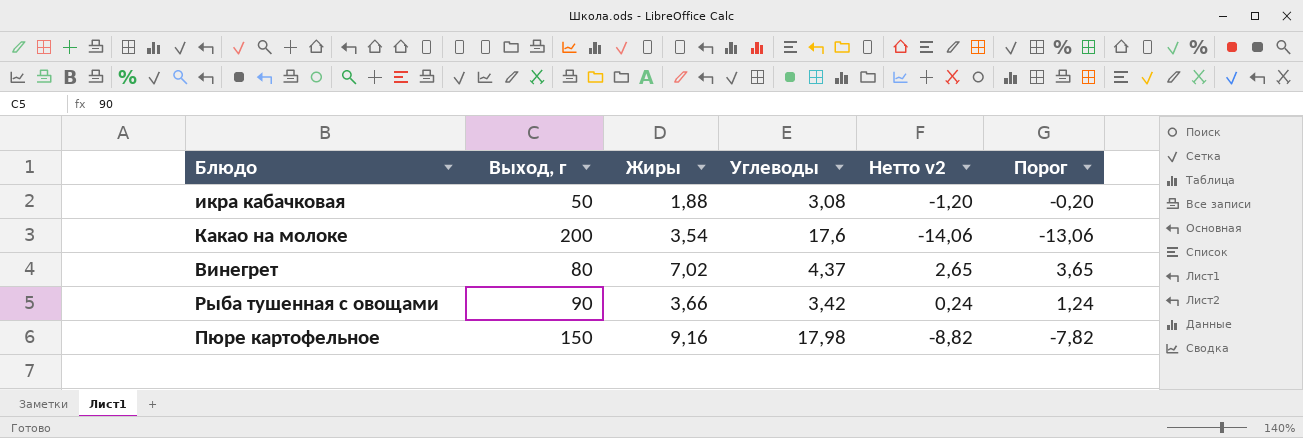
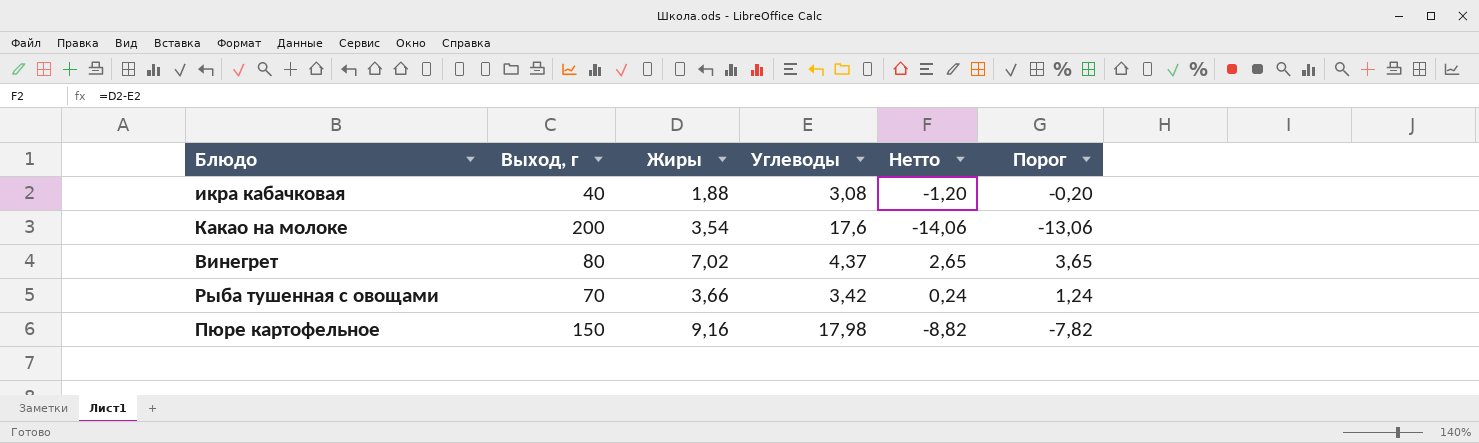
column name: Нетто v2 -> Нетто
икра кабачковая | Выход, г: 50 -> 40
Рыба тушенная с овощами | Выход, г: 90 -> 70

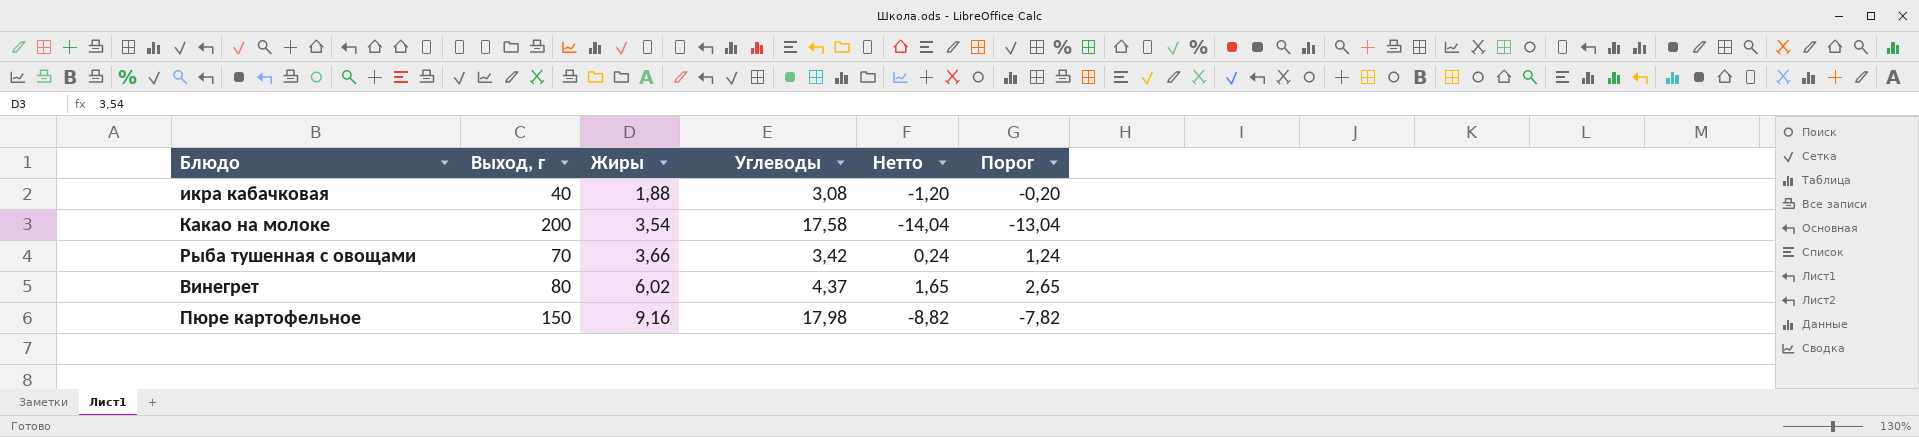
row order: none -> Жиры ascending
Какао на молоке | Углеводы: 17,6 -> 17,58
Какао на молоке | Нетто: -14,06 -> -14,04
Какао на молоке | Порог: -13,06 -> -13,04
Винегрет | Жиры: 7,02 -> 6,02
Винегрет | Нетто: 2,65 -> 1,65
Винегрет | Порог: 3,65 -> 2,65

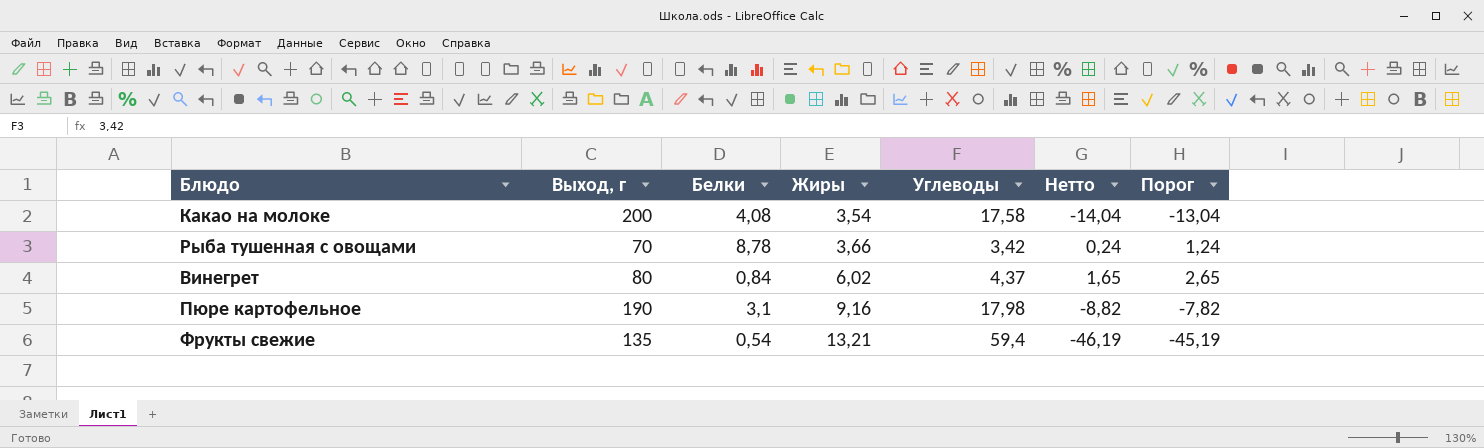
column Белки | position: none -> 3
row икра кабачковая: 40 | 1,88 | 3,08 | -1,20 | -0,20 -> none
Пюре картофельное | Выход, г: 150 -> 190
row Фрукты свежие: none -> 135 | 0,54 | 13,21 | 59,4 | -46,19 | -45,19

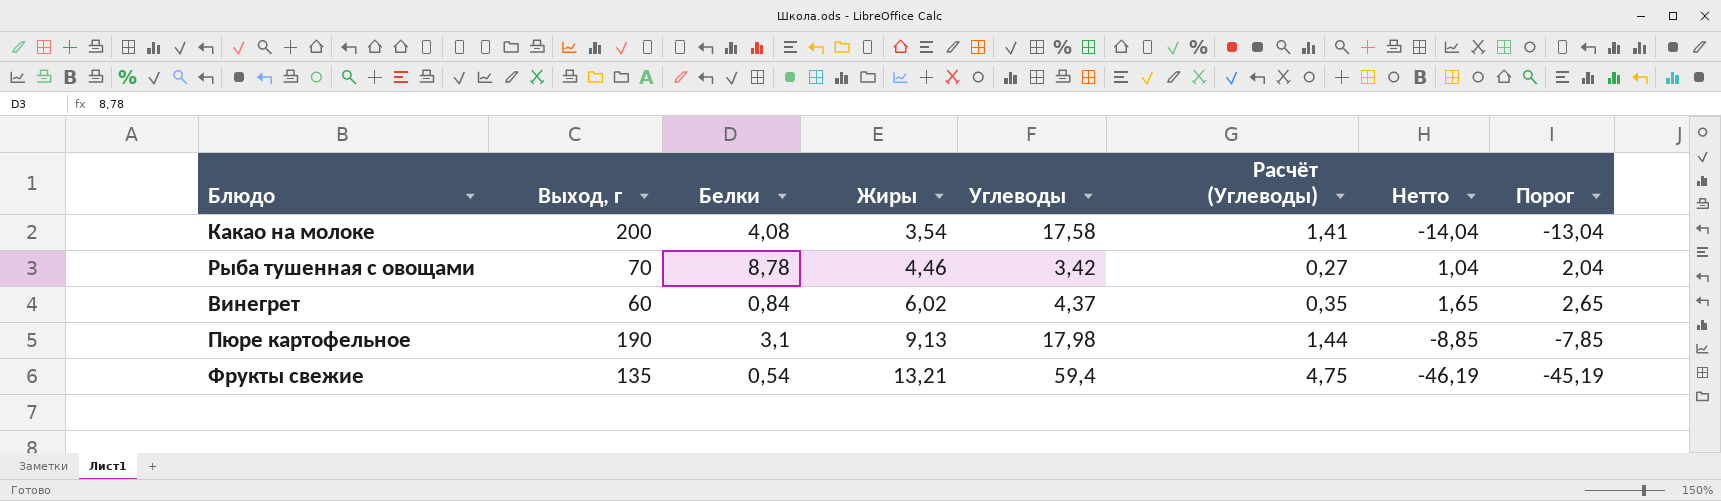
column Расчёт (Углеводы) | formula: none -> [Углеводы] * 0,08
Рыба тушенная с овощами | Жиры: 3,66 -> 4,46
Рыба тушенная с овощами | Нетто: 0,24 -> 1,04
Рыба тушенная с овощами | Порог: 1,24 -> 2,04
Винегрет | Выход, г: 80 -> 60
Пюре картофельное | Жиры: 9,16 -> 9,13
Пюре картофельное | Нетто: -8,82 -> -8,85
Пюре картофельное | Порог: -7,82 -> -7,85

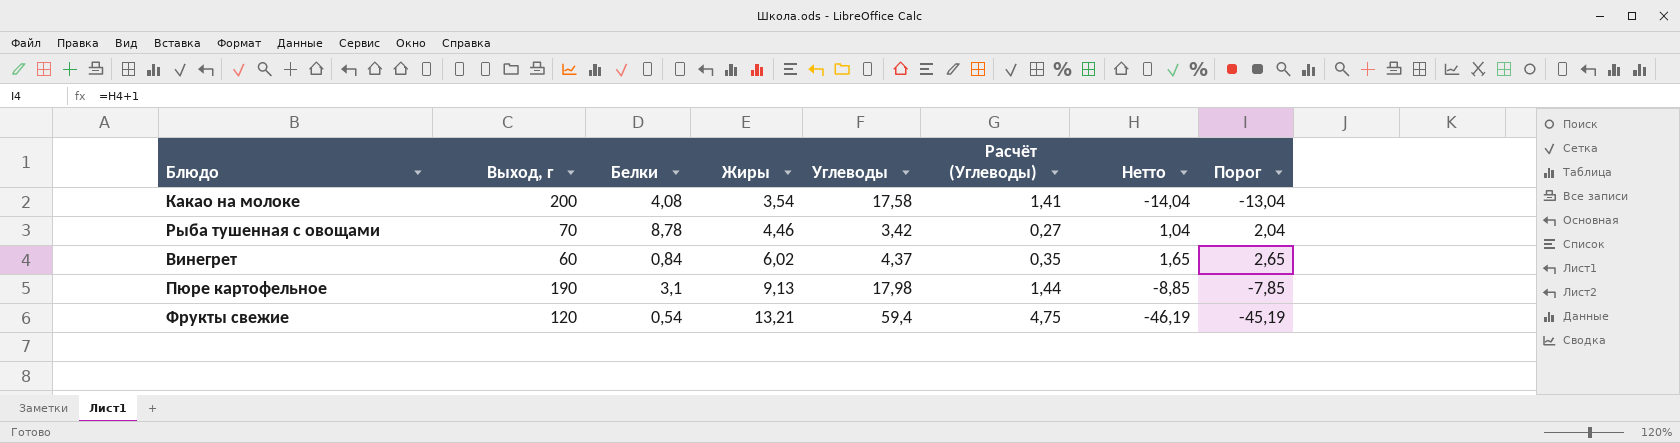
Фрукты свежие | Выход, г: 135 -> 120

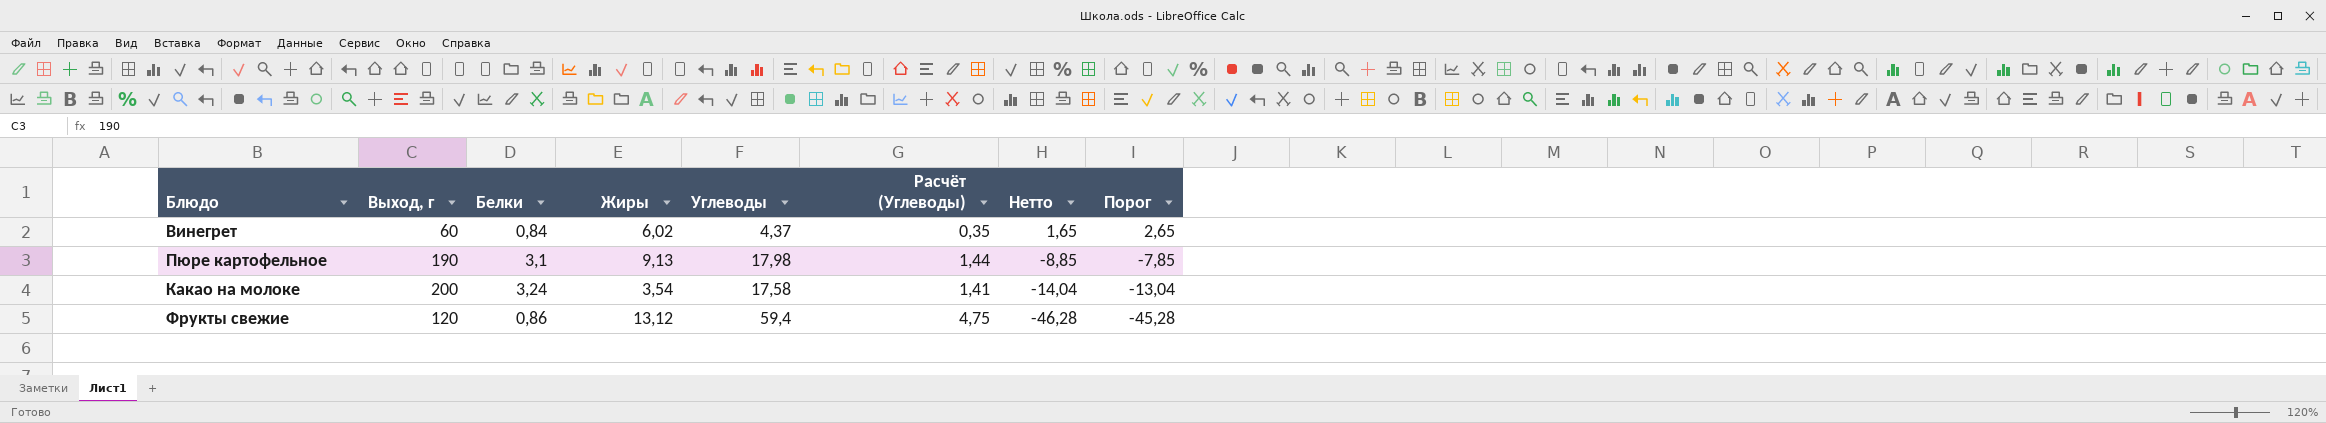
row order: Жиры ascending -> Нетто descending
row Рыба тушенная с овощами: 70 | 8,78 | 4,46 | 3,42 | 0,27 | 1,04 | 2,04 -> none
Какао на молоке | Белки: 4,08 -> 3,24
Фрукты свежие | Белки: 0,54 -> 0,86
Фрукты свежие | Жиры: 13,21 -> 13,12
Фрукты свежие | Нетто: -46,19 -> -46,28
Фрукты свежие | Порог: -45,19 -> -45,28

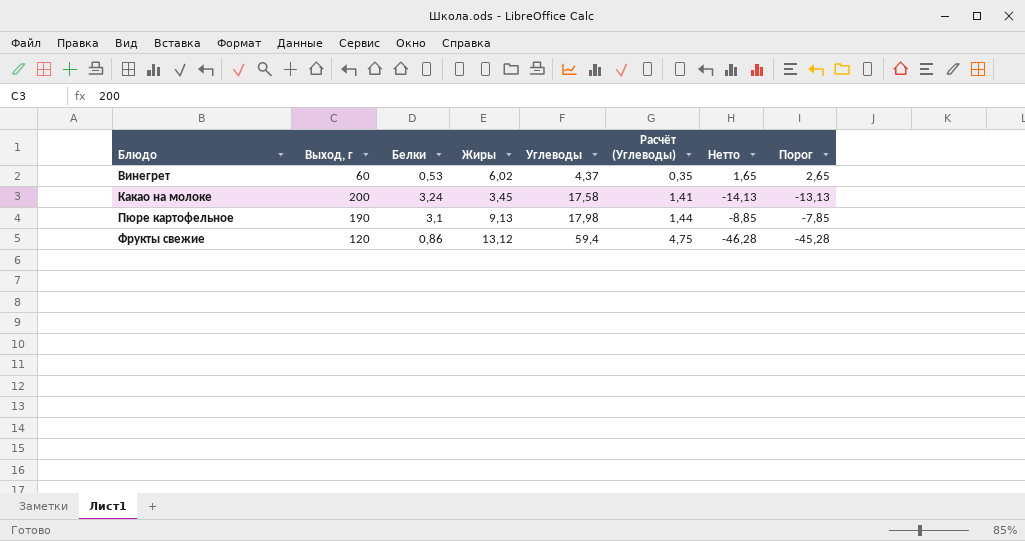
row order: Нетто descending -> Блюдо ascending
Винегрет | Белки: 0,84 -> 0,53
Какао на молоке | Жиры: 3,54 -> 3,45
Какао на молоке | Нетто: -14,04 -> -14,13
Какао на молоке | Порог: -13,04 -> -13,13

